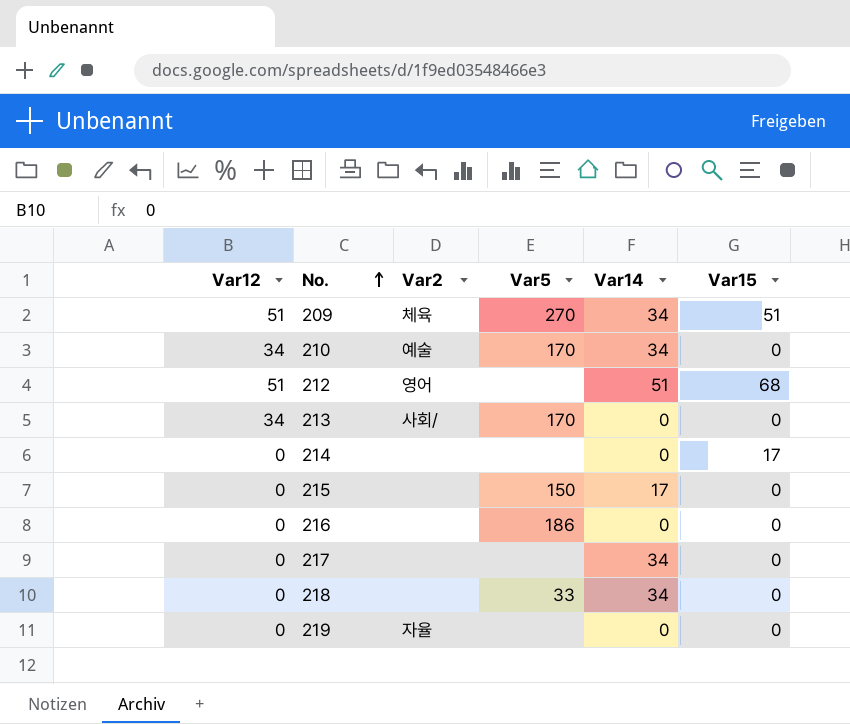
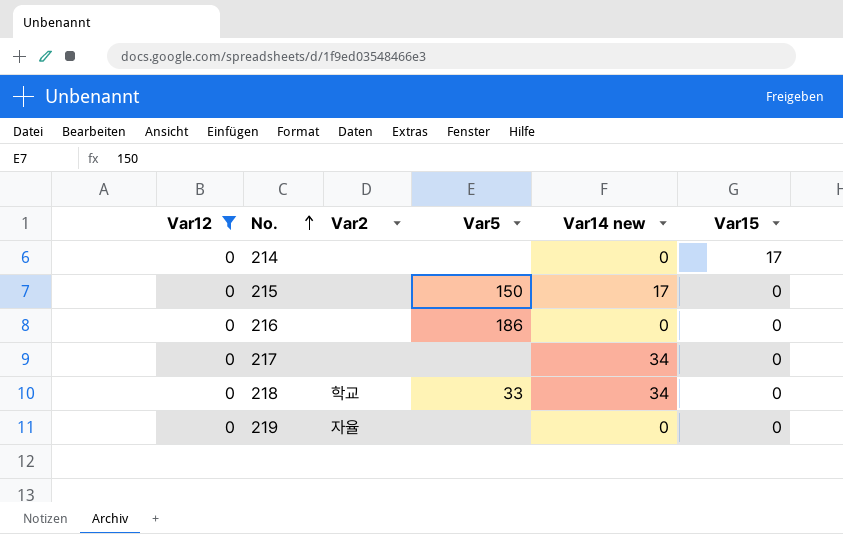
filter: none -> Var12 = 0
column name: Var14 -> Var14 new
218 | Var2: none -> 학교

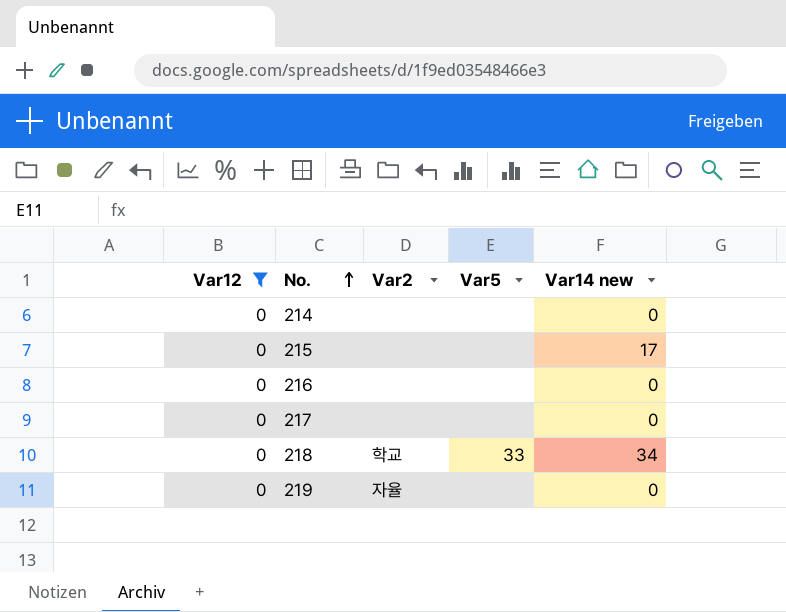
column Var15 | position: 6 -> none
215 | Var5: 150 -> none
216 | Var5: 186 -> none
217 | Var14 new: 34 -> 0

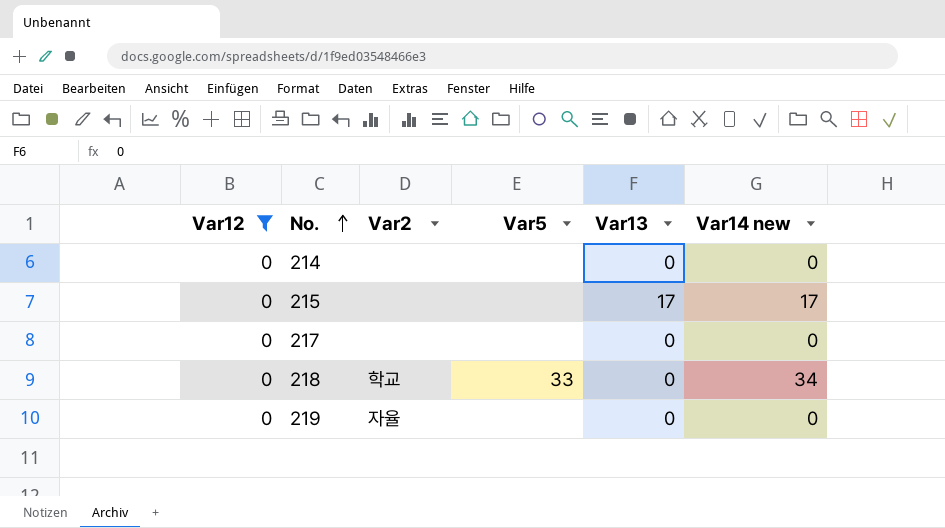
column Var13 | position: none -> 5
row 216: 0 | none | none | 0 -> none

